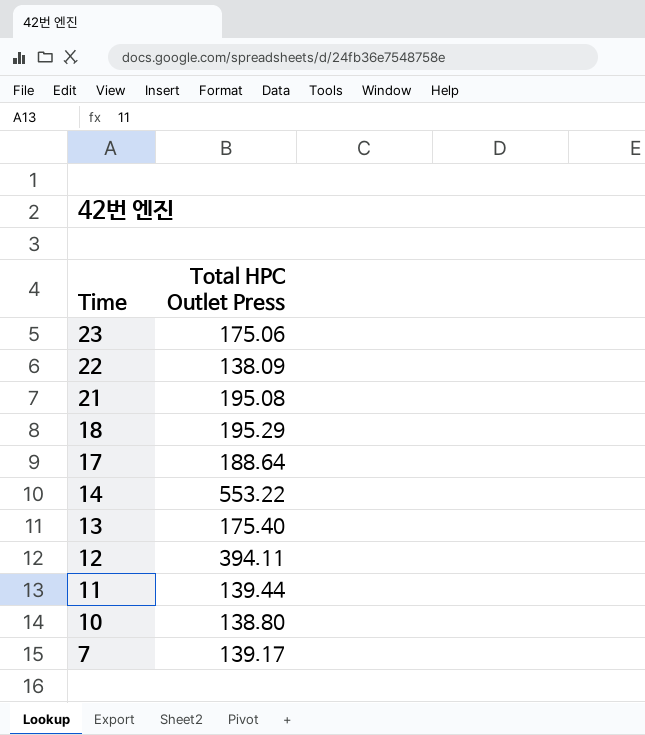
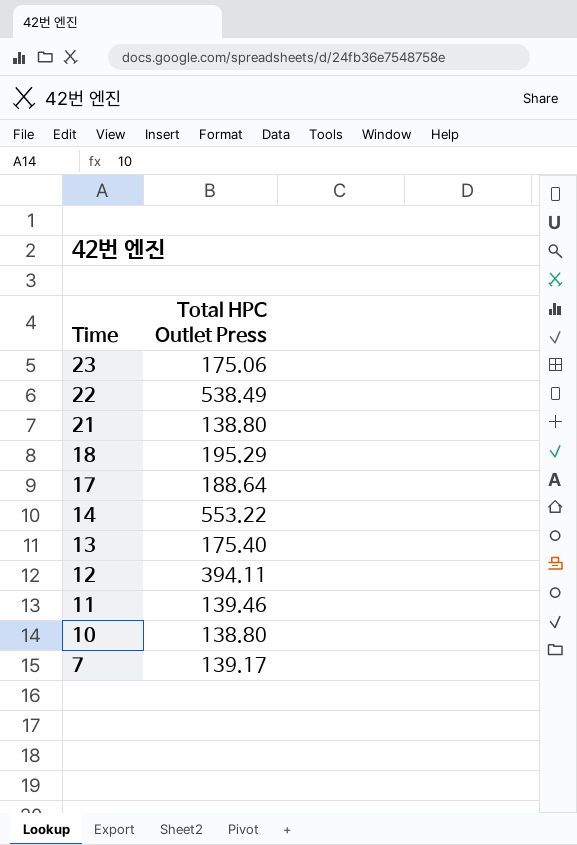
22 | Total HPC Outlet Press: 138.09 -> 538.49
21 | Total HPC Outlet Press: 195.08 -> 138.80
11 | Total HPC Outlet Press: 139.44 -> 139.46

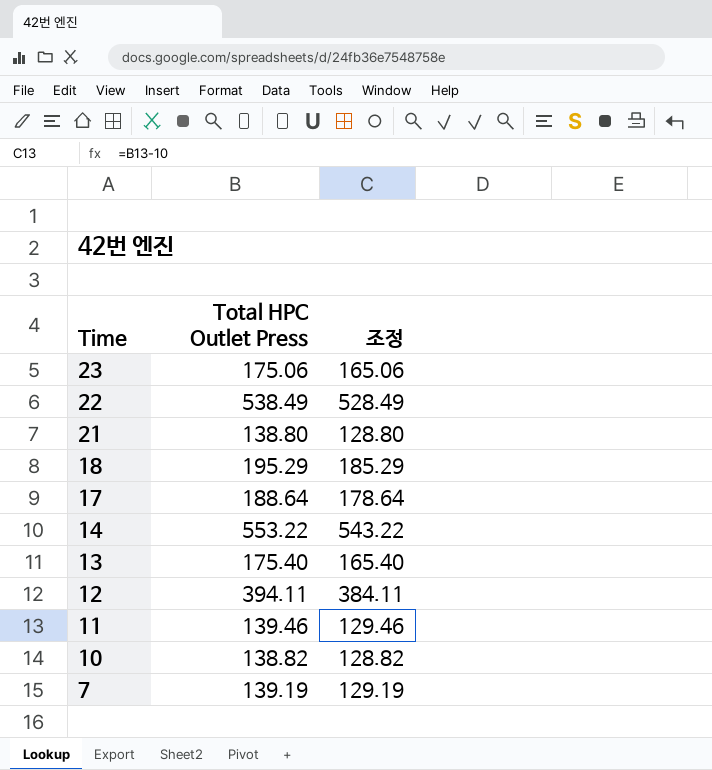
column 조정 | formula: none -> [Total HPC Outlet Press] - 10
10 | Total HPC Outlet Press: 138.80 -> 138.82
7 | Total HPC Outlet Press: 139.17 -> 139.19

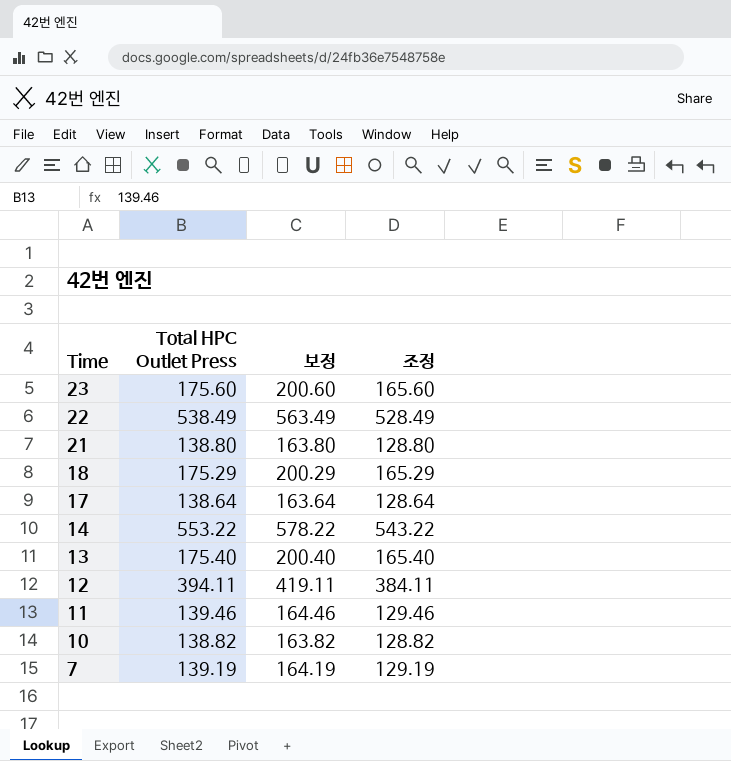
column 보정 | formula: none -> [Total HPC Outlet Press] + 25
23 | Total HPC Outlet Press: 175.06 -> 175.60
23 | 조정: 165.06 -> 165.60
18 | Total HPC Outlet Press: 195.29 -> 175.29
18 | 조정: 185.29 -> 165.29
17 | Total HPC Outlet Press: 188.64 -> 138.64
17 | 조정: 178.64 -> 128.64

